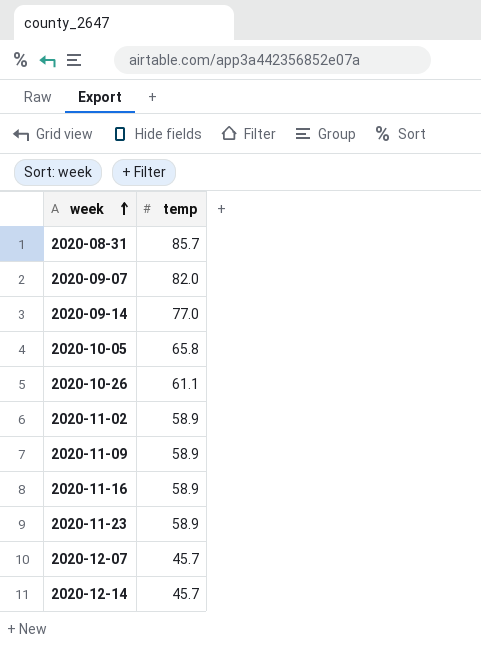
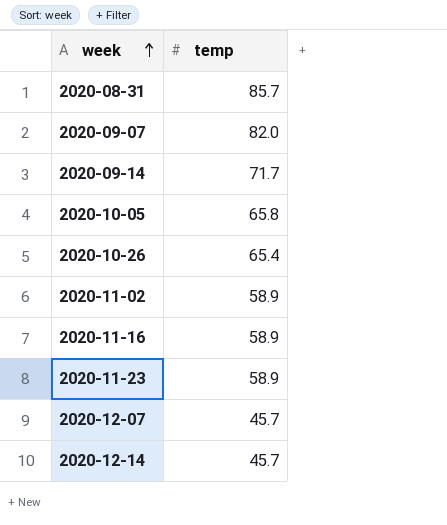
row 2020-11-09: 58.9 -> none
2020-09-14 | temp: 77.0 -> 71.7
2020-10-26 | temp: 61.1 -> 65.4

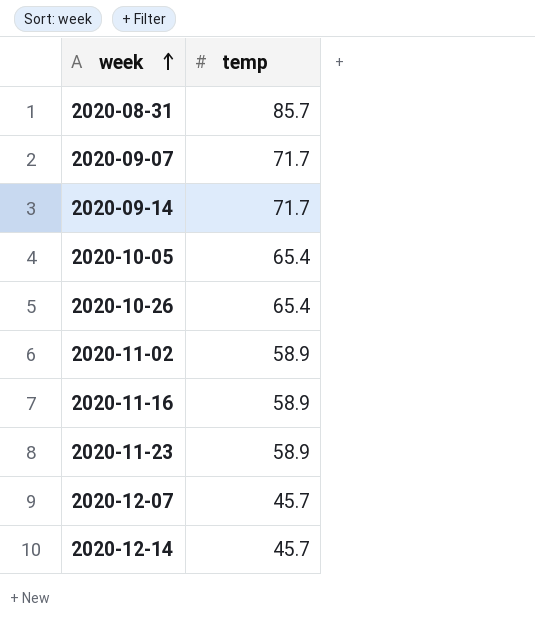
2020-09-07 | temp: 82.0 -> 71.7
2020-10-05 | temp: 65.8 -> 65.4

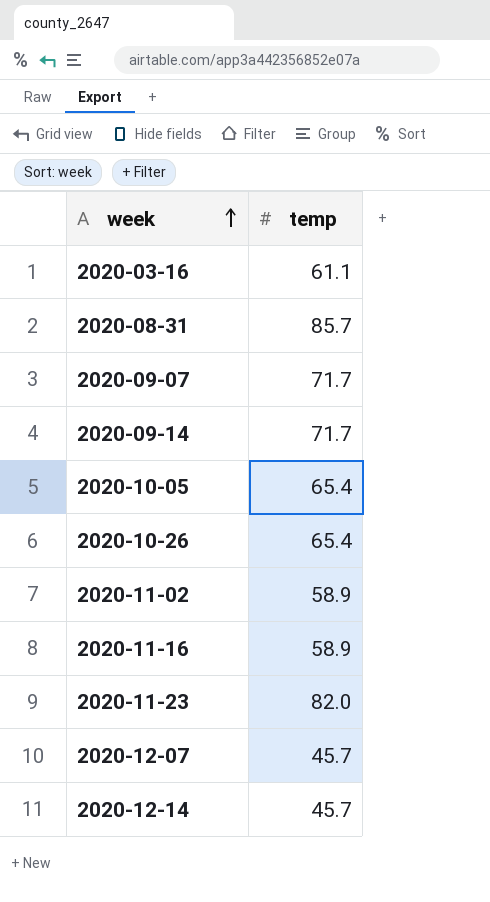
row 2020-03-16: none -> 61.1
2020-11-23 | temp: 58.9 -> 82.0

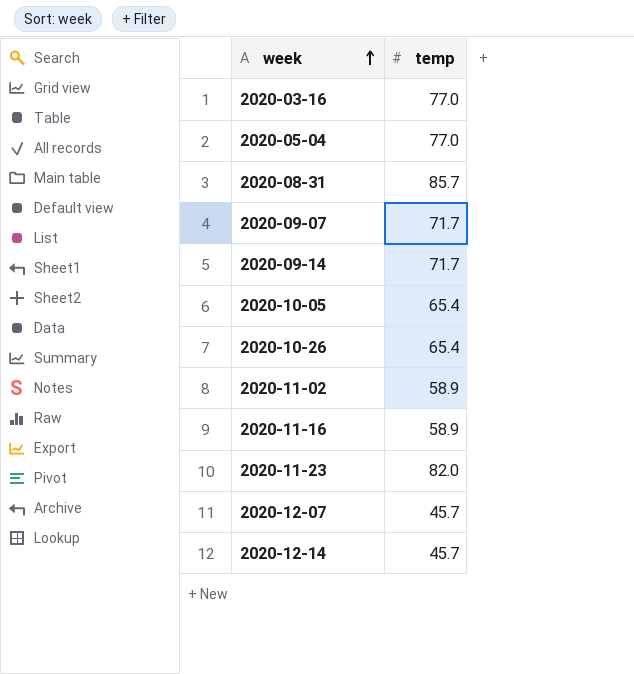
2020-03-16 | temp: 61.1 -> 77.0
row 2020-05-04: none -> 77.0

